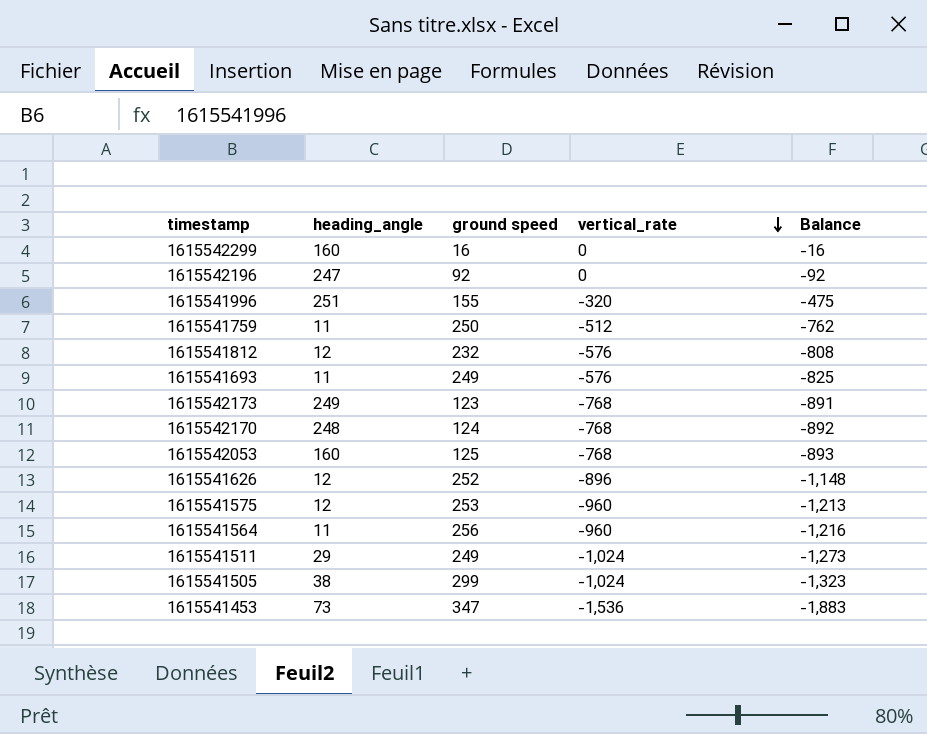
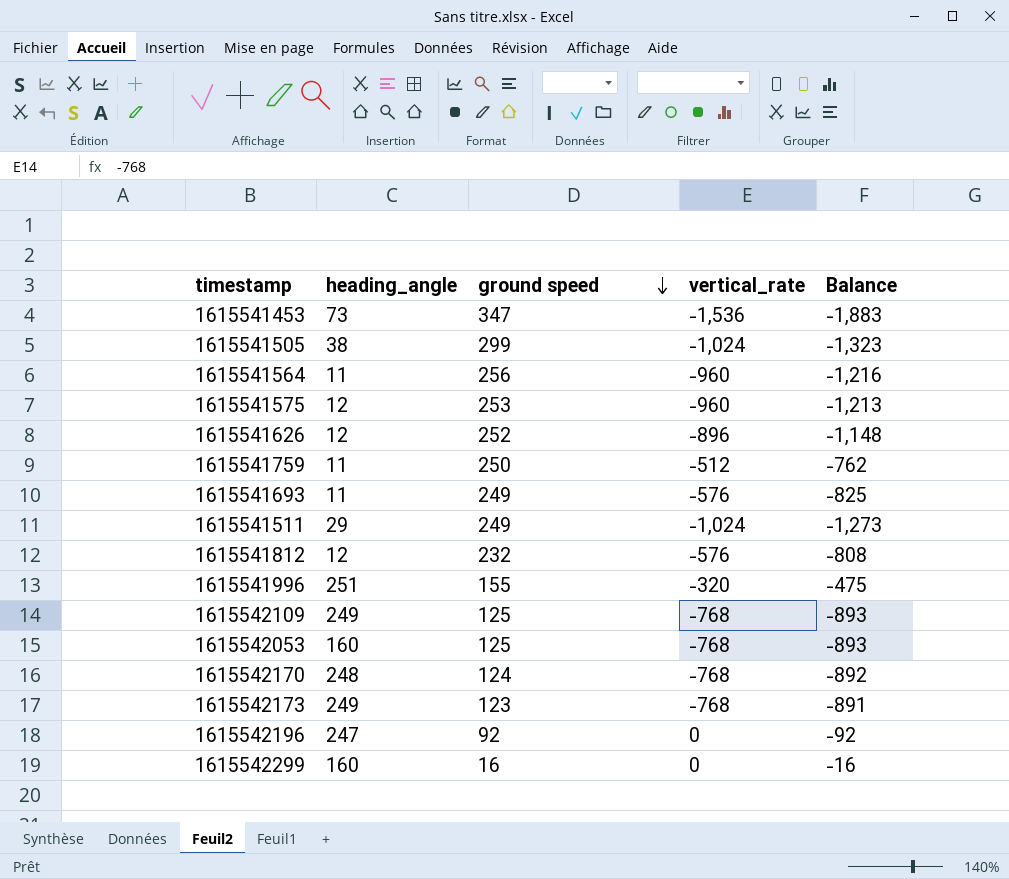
row order: vertical_rate descending -> ground speed descending
row 1615542109: none -> 249 | 125 | -768 | -893

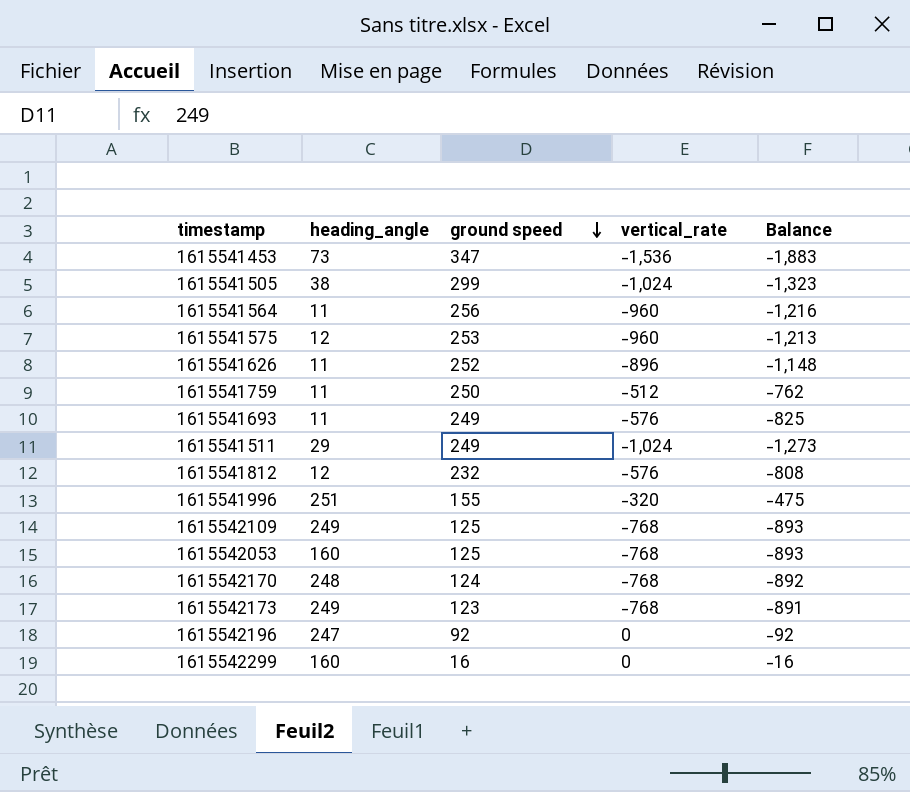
1615541626 | heading_angle: 12 -> 11

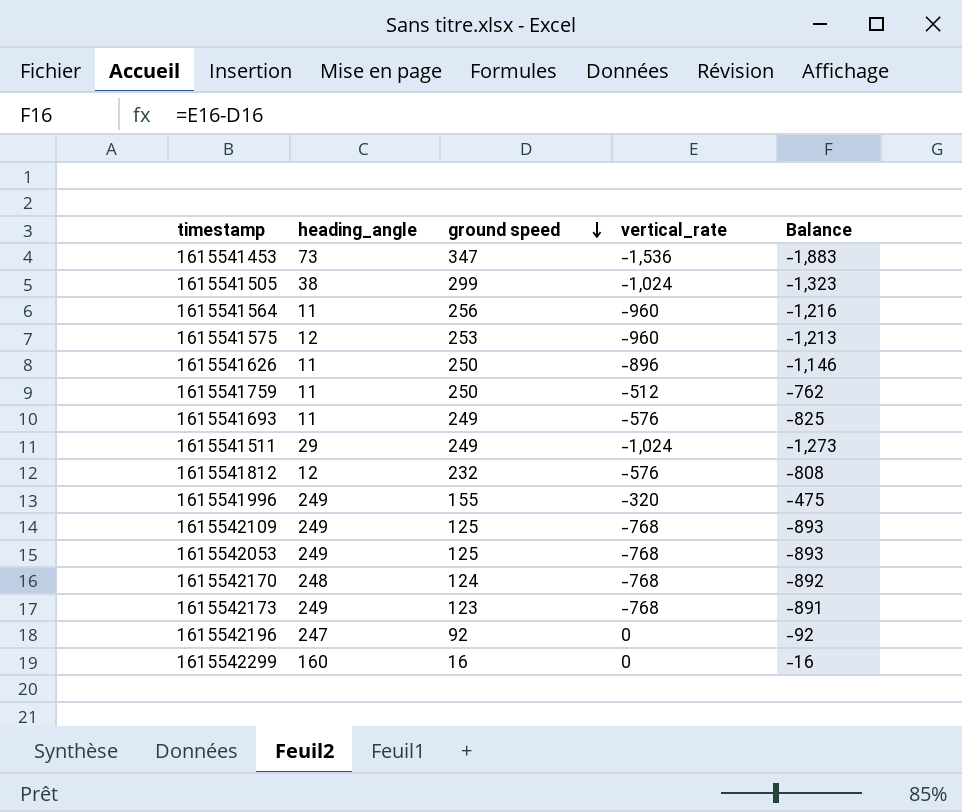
1615541626 | ground speed: 252 -> 250
1615541626 | Balance: -1,148 -> -1,146
1615541996 | heading_angle: 251 -> 249
1615542053 | heading_angle: 160 -> 249

